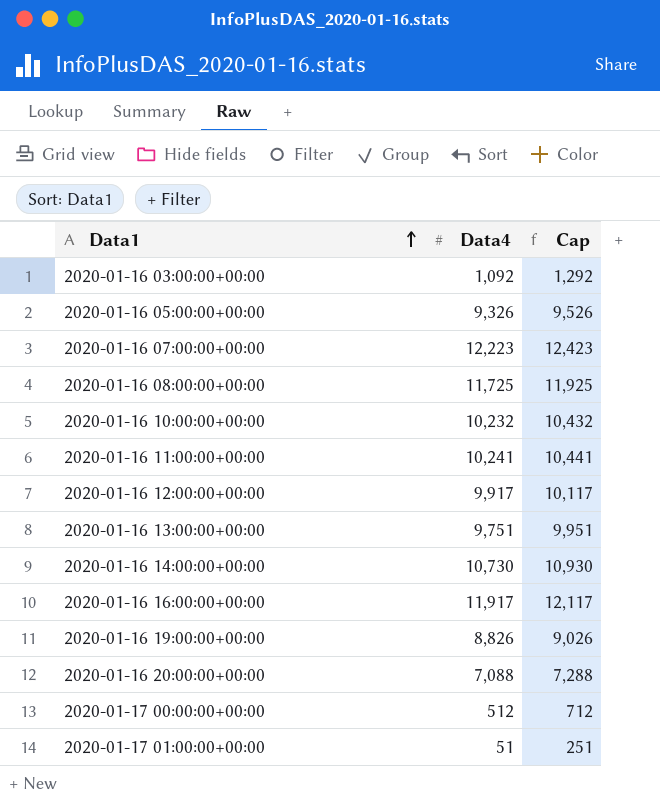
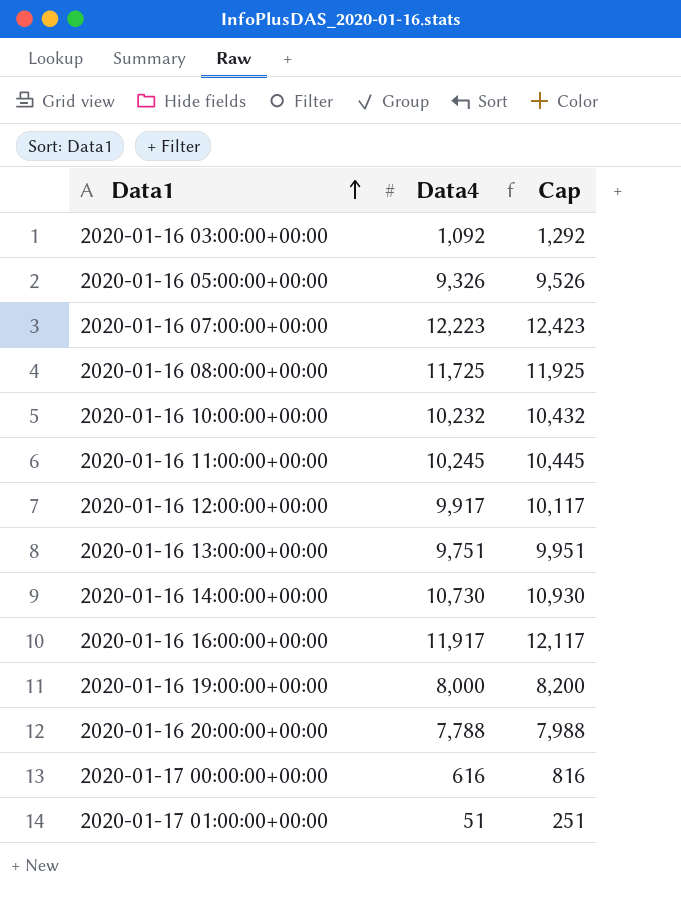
2020-01-16 11:00:00+00:00 | Data4: 10,241 -> 10,245
2020-01-16 11:00:00+00:00 | Cap: 10,441 -> 10,445
2020-01-16 19:00:00+00:00 | Data4: 8,826 -> 8,000
2020-01-16 19:00:00+00:00 | Cap: 9,026 -> 8,200
2020-01-16 20:00:00+00:00 | Data4: 7,088 -> 7,788
2020-01-16 20:00:00+00:00 | Cap: 7,288 -> 7,988
2020-01-17 00:00:00+00:00 | Data4: 512 -> 616
2020-01-17 00:00:00+00:00 | Cap: 712 -> 816

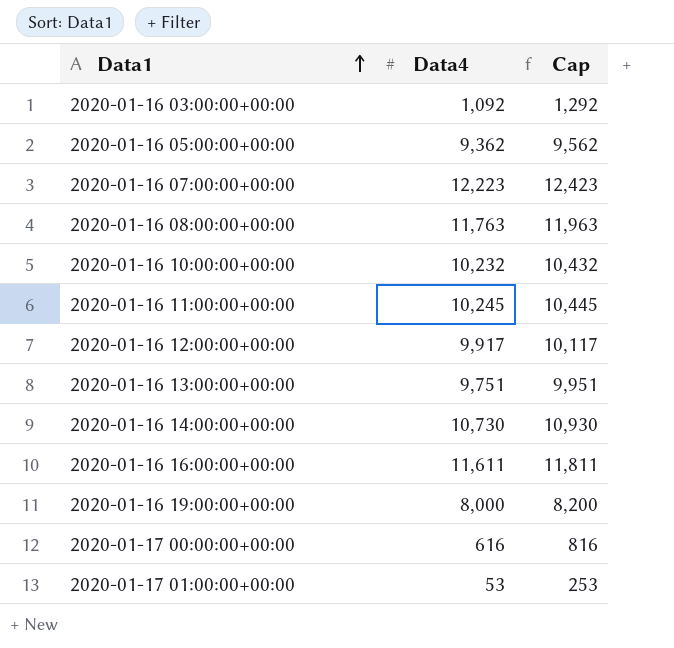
row 2020-01-16 20:00:00+00:00: 7,788 | 7,988 -> none
2020-01-16 05:00:00+00:00 | Data4: 9,326 -> 9,362
2020-01-16 05:00:00+00:00 | Cap: 9,526 -> 9,562
2020-01-16 08:00:00+00:00 | Data4: 11,725 -> 11,763
2020-01-16 08:00:00+00:00 | Cap: 11,925 -> 11,963
2020-01-16 16:00:00+00:00 | Data4: 11,917 -> 11,611
2020-01-16 16:00:00+00:00 | Cap: 12,117 -> 11,811
2020-01-17 01:00:00+00:00 | Data4: 51 -> 53
2020-01-17 01:00:00+00:00 | Cap: 251 -> 253

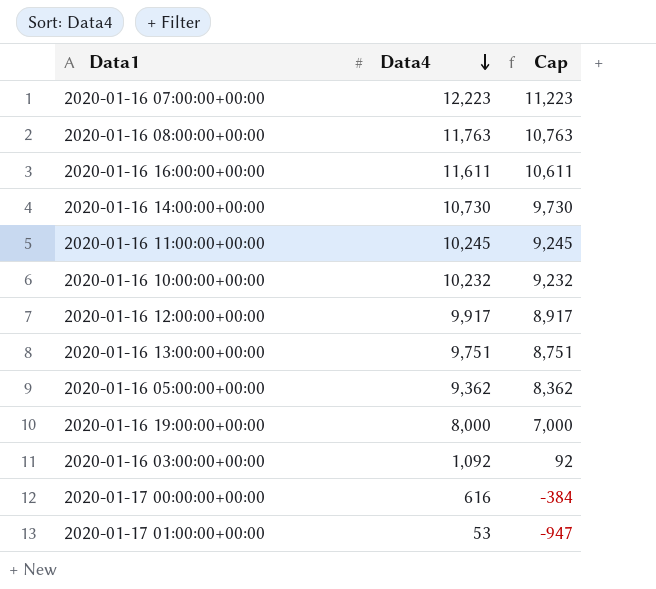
row order: Data1 ascending -> Data4 descending
column Cap | formula: [Data4] + 200 -> [Data4] - 1000

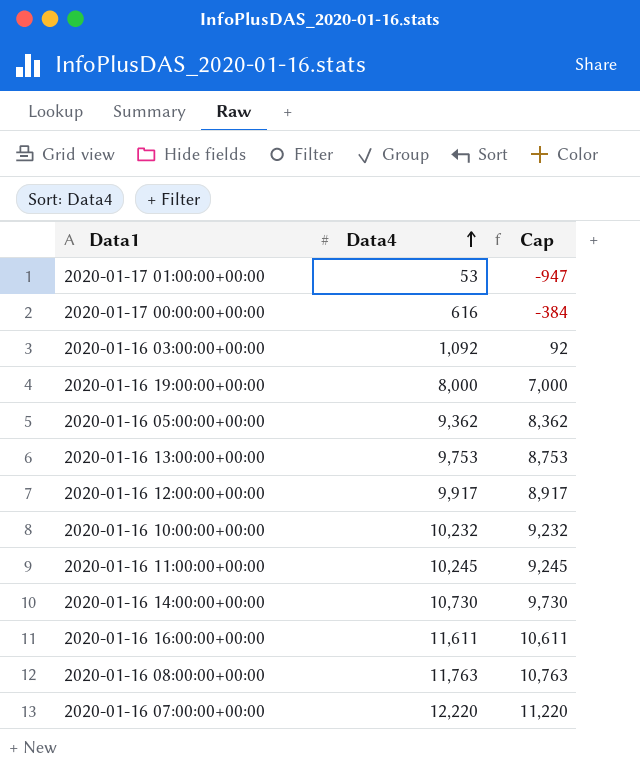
row order: Data4 descending -> Data4 ascending
2020-01-16 13:00:00+00:00 | Data4: 9,751 -> 9,753
2020-01-16 13:00:00+00:00 | Cap: 8,751 -> 8,753
2020-01-16 07:00:00+00:00 | Data4: 12,223 -> 12,220
2020-01-16 07:00:00+00:00 | Cap: 11,223 -> 11,220

